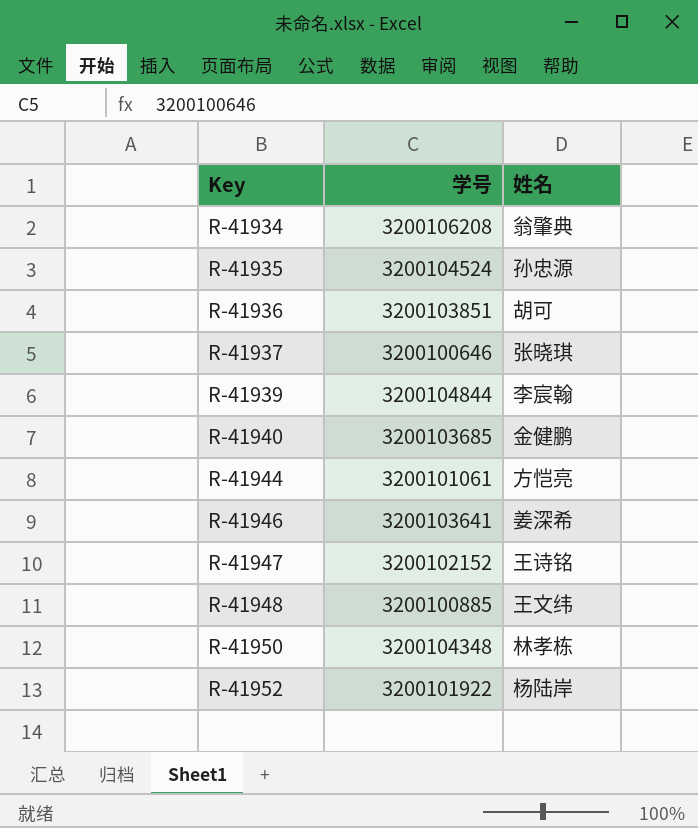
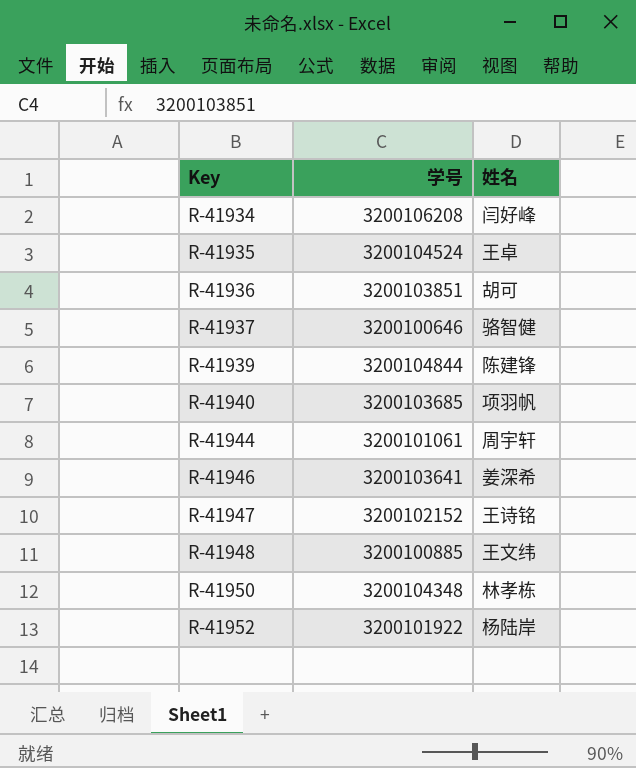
R-41934 | 姓名: 翁肇典 -> 闫好峰
R-41935 | 姓名: 孙忠源 -> 王卓
R-41937 | 姓名: 张晓琪 -> 骆智健
R-41939 | 姓名: 李宸翰 -> 陈建锋
R-41940 | 姓名: 金健鹏 -> 项羽帆
R-41944 | 姓名: 方恺亮 -> 周宇轩

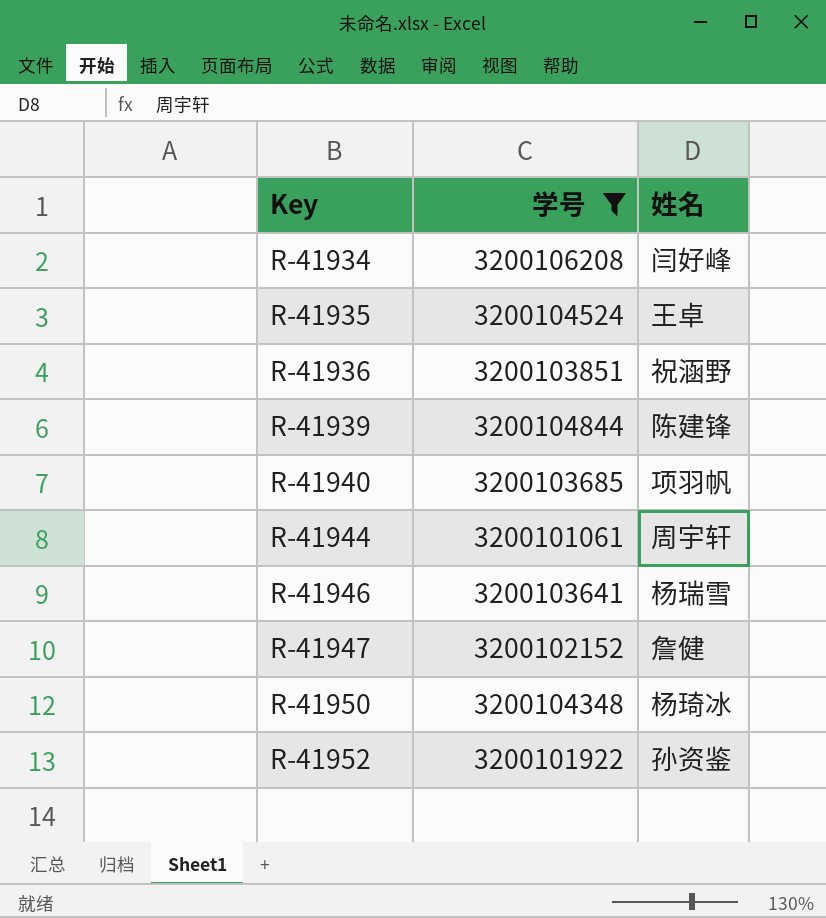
filter: none -> 学号 >= 3200101061
R-41936 | 姓名: 胡可 -> 祝涵野
R-41946 | 姓名: 姜深希 -> 杨瑞雪
R-41947 | 姓名: 王诗铭 -> 詹健
R-41950 | 姓名: 林孝栋 -> 杨琦冰
R-41952 | 姓名: 杨陆岸 -> 孙资鉴

